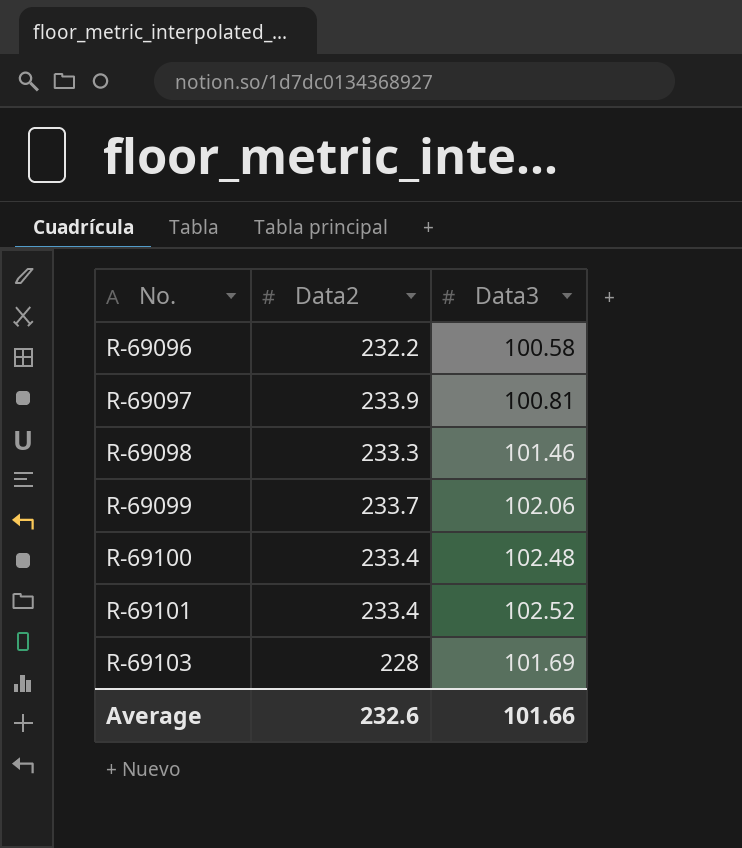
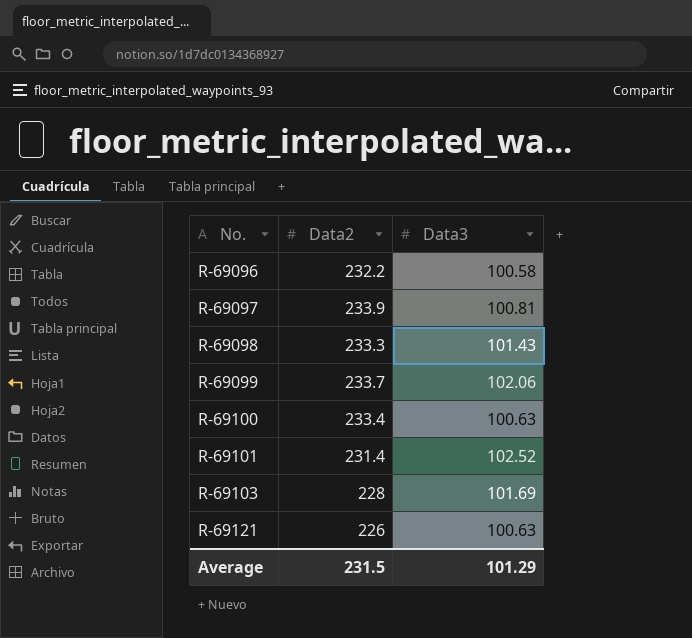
R-69098 | Data3: 101.46 -> 101.43
R-69100 | Data3: 102.48 -> 100.63
R-69101 | Data2: 233.4 -> 231.4
row R-69121: none -> 226 | 100.63
Average | Data2: 232.6 -> 231.5
Average | Data3: 101.66 -> 101.29

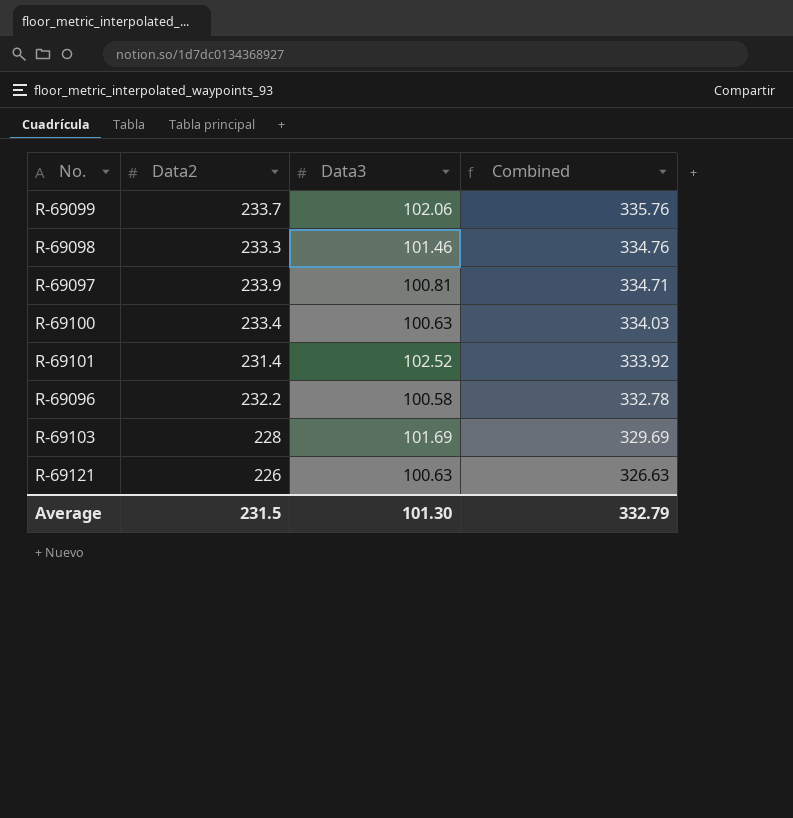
row order: No. ascending -> Combined descending
column Combined | formula: none -> [Data2] + [Data3]
R-69098 | Data3: 101.43 -> 101.46
Average | Data3: 101.29 -> 101.30

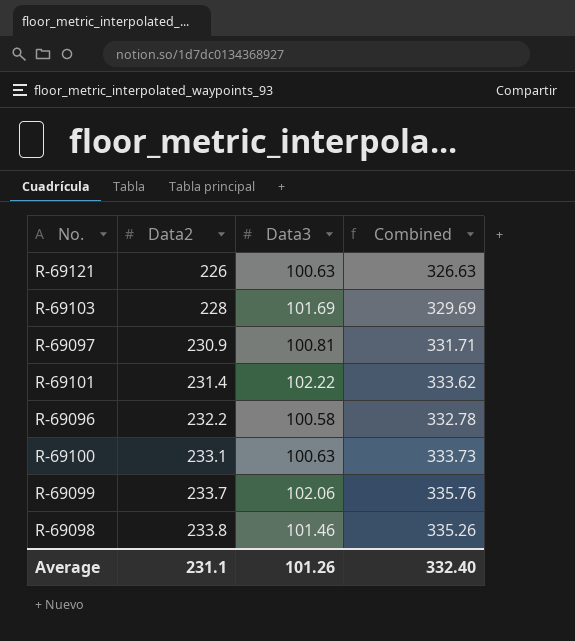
row order: Combined descending -> Data2 ascending
R-69097 | Data2: 233.9 -> 230.9
R-69097 | Combined: 334.71 -> 331.71
R-69101 | Data3: 102.52 -> 102.22
R-69101 | Combined: 333.92 -> 333.62
R-69100 | Data2: 233.4 -> 233.1
R-69100 | Combined: 334.03 -> 333.73
R-69098 | Data2: 233.3 -> 233.8
R-69098 | Combined: 334.76 -> 335.26
Average | Data2: 231.5 -> 231.1
Average | Data3: 101.30 -> 101.26
Average | Combined: 332.79 -> 332.40

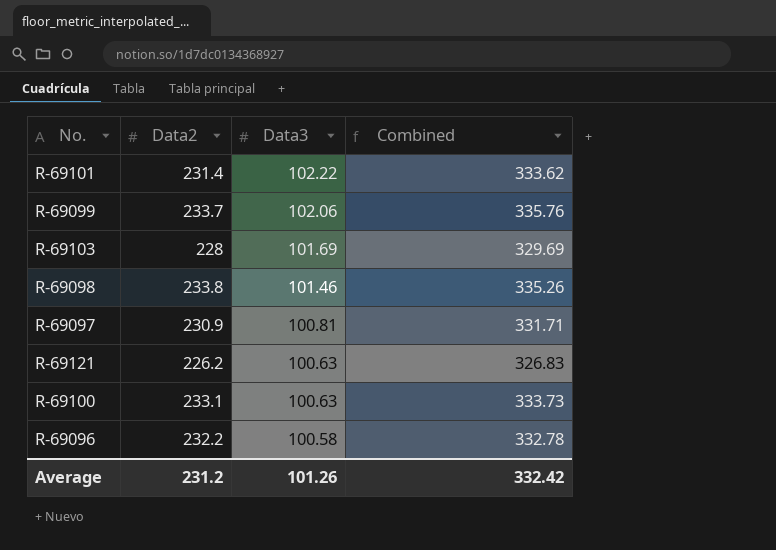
row order: Data2 ascending -> Data3 descending
R-69121 | Data2: 226 -> 226.2
R-69121 | Combined: 326.63 -> 326.83
Average | Data2: 231.1 -> 231.2
Average | Combined: 332.40 -> 332.42

